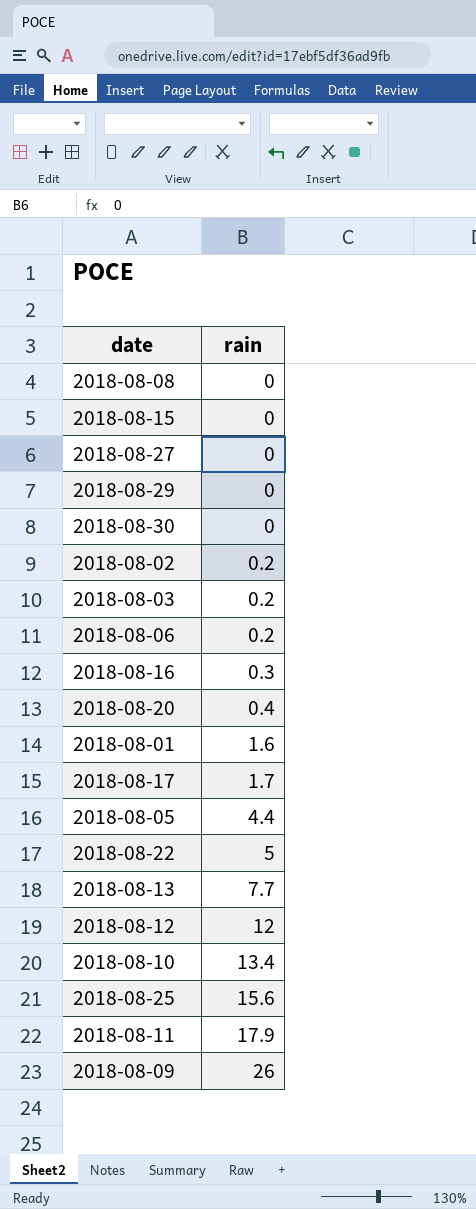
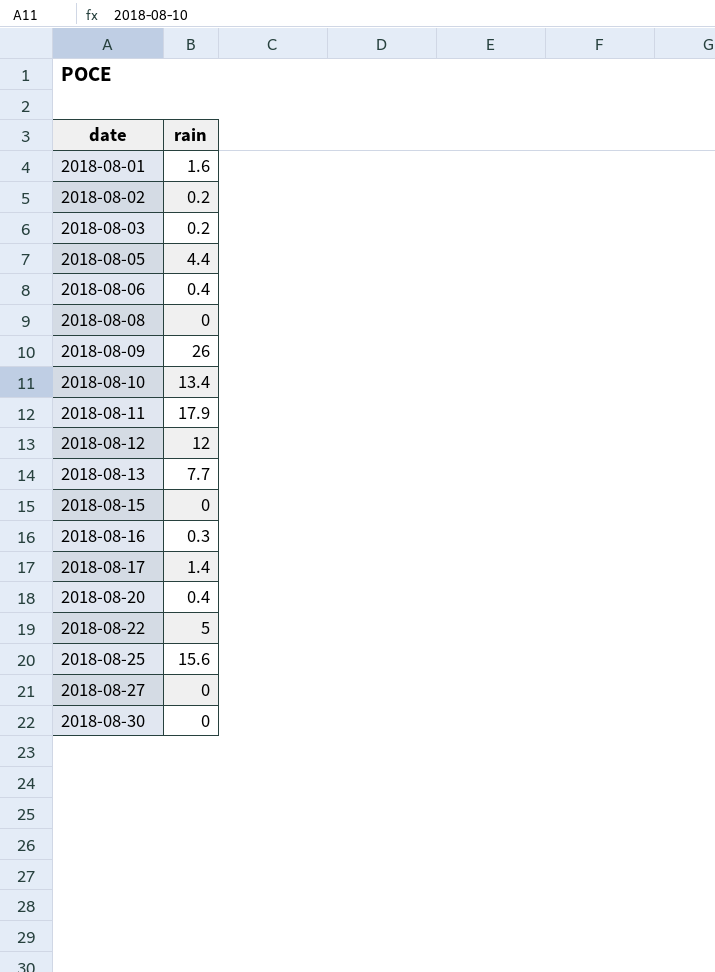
row order: rain ascending -> date ascending
row 2018-08-29: 0 -> none
2018-08-06 | rain: 0.2 -> 0.4
2018-08-17 | rain: 1.7 -> 1.4

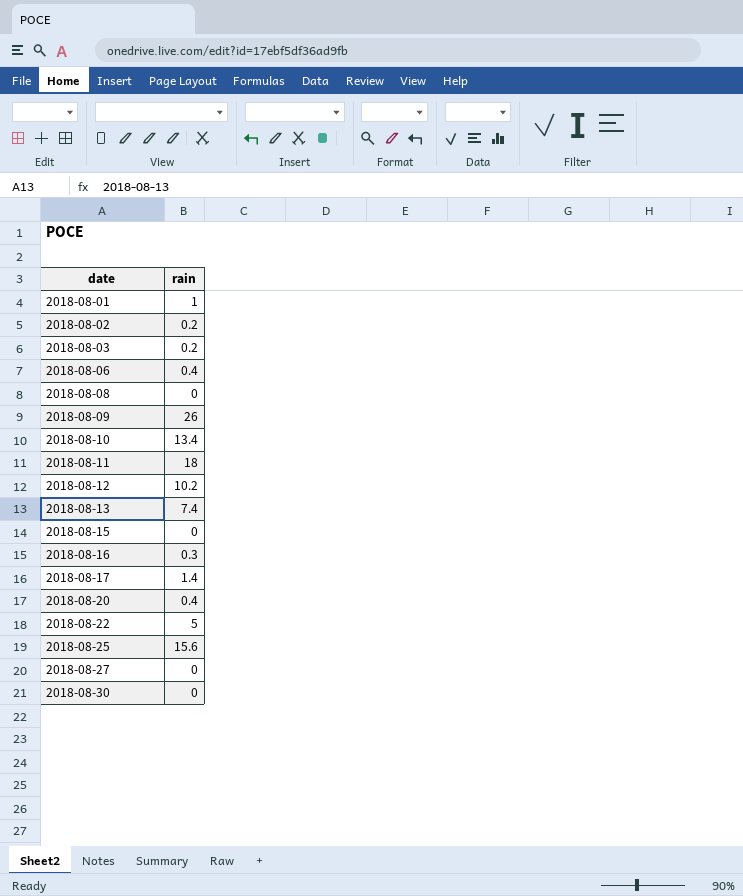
row 2018-08-05: 4.4 -> none
2018-08-01 | rain: 1.6 -> 1
2018-08-11 | rain: 17.9 -> 18
2018-08-12 | rain: 12 -> 10.2
2018-08-13 | rain: 7.7 -> 7.4

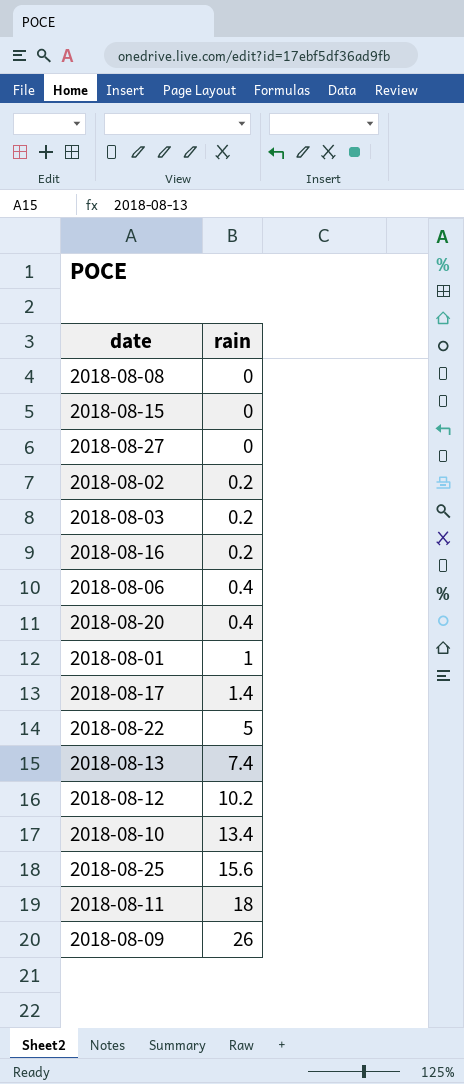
row order: date ascending -> rain ascending
row 2018-08-30: 0 -> none
2018-08-16 | rain: 0.3 -> 0.2

